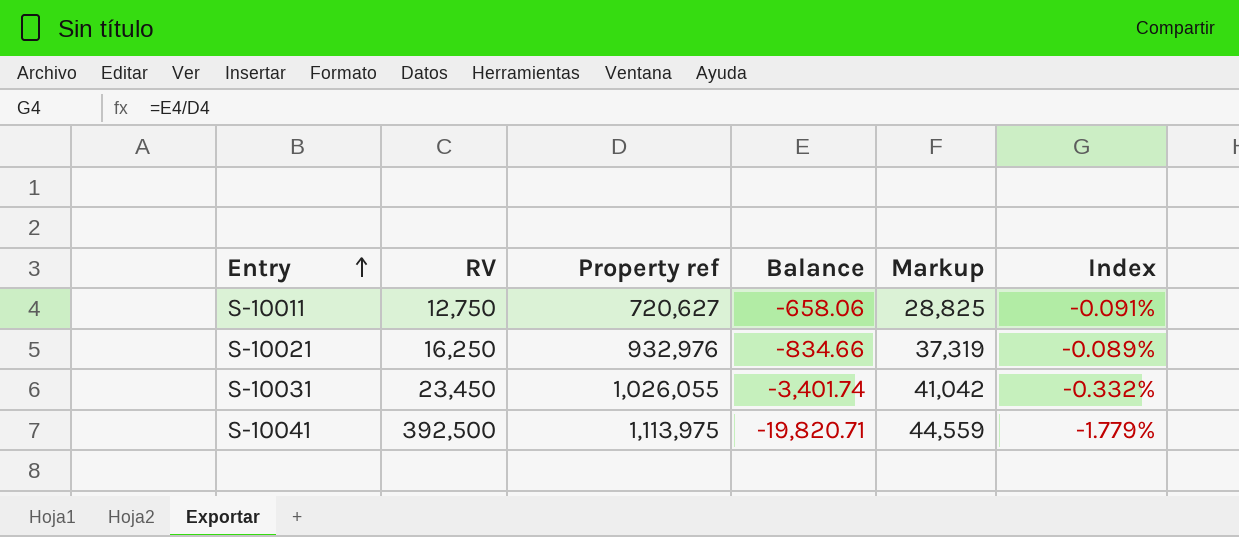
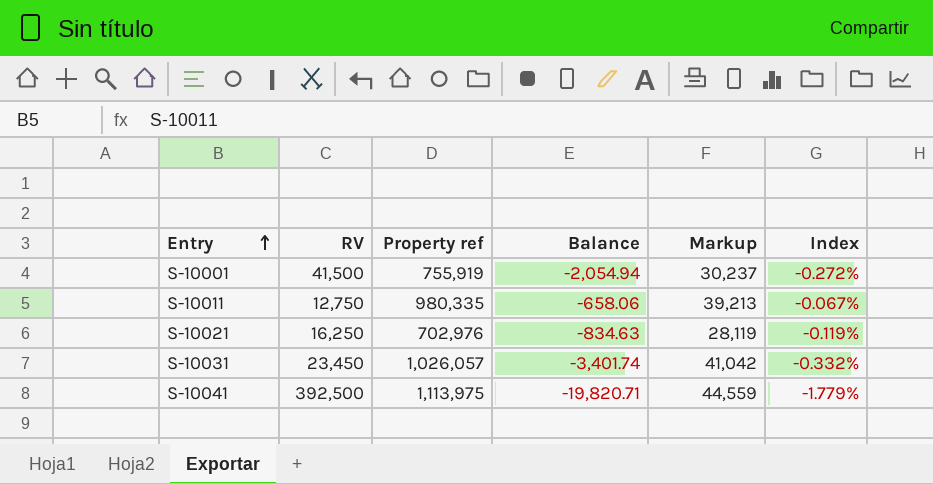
row S-10001: none -> 41,500 | 755,919 | -2,054.94 | 30,237 | -0.272%
S-10011 | Property ref: 720,627 -> 980,335
S-10011 | Markup: 28,825 -> 39,213
S-10011 | Index: -0.091% -> -0.067%
S-10021 | Property ref: 932,976 -> 702,976
S-10021 | Balance: -834.66 -> -834.63
S-10021 | Markup: 37,319 -> 28,119
S-10021 | Index: -0.089% -> -0.119%
S-10031 | Property ref: 1,026,055 -> 1,026,057

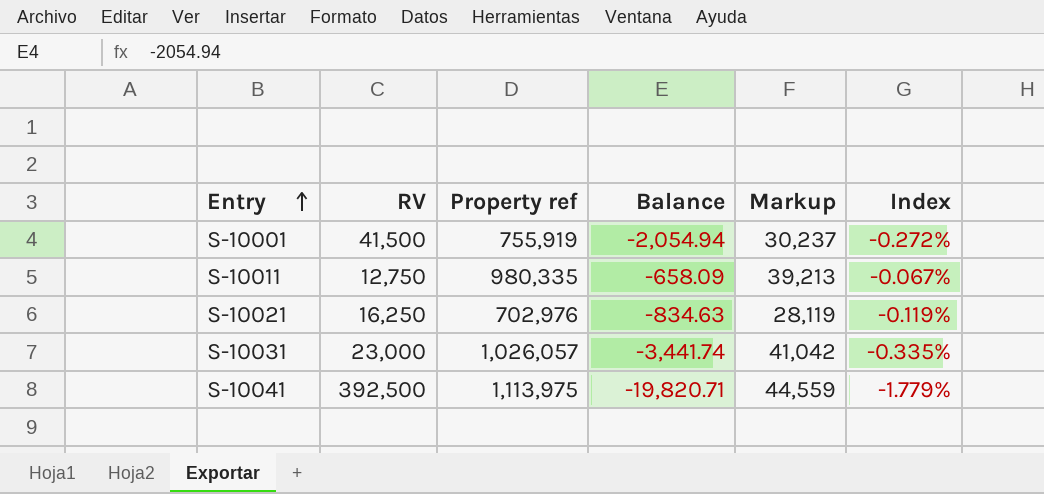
S-10011 | Balance: -658.06 -> -658.09
S-10031 | RV: 23,450 -> 23,000
S-10031 | Balance: -3,401.74 -> -3,441.74
S-10031 | Index: -0.332% -> -0.335%

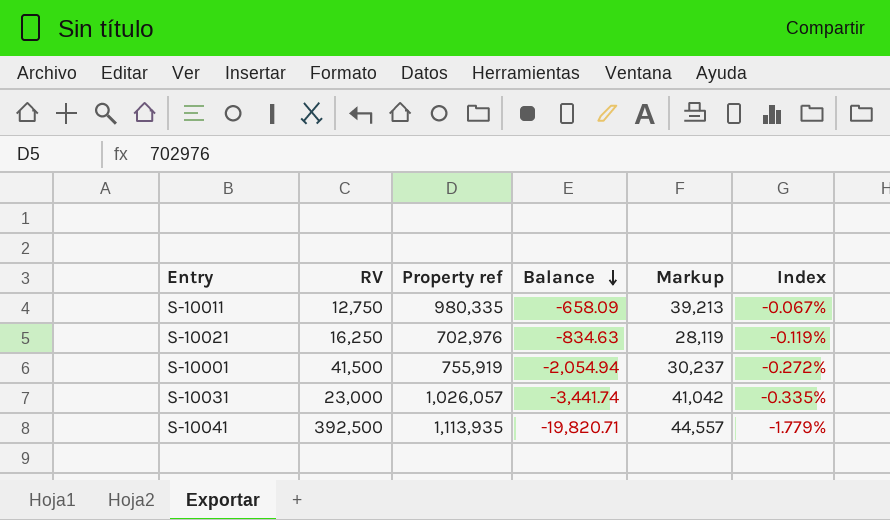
row order: Entry ascending -> Balance descending
S-10041 | Property ref: 1,113,975 -> 1,113,935
S-10041 | Markup: 44,559 -> 44,557

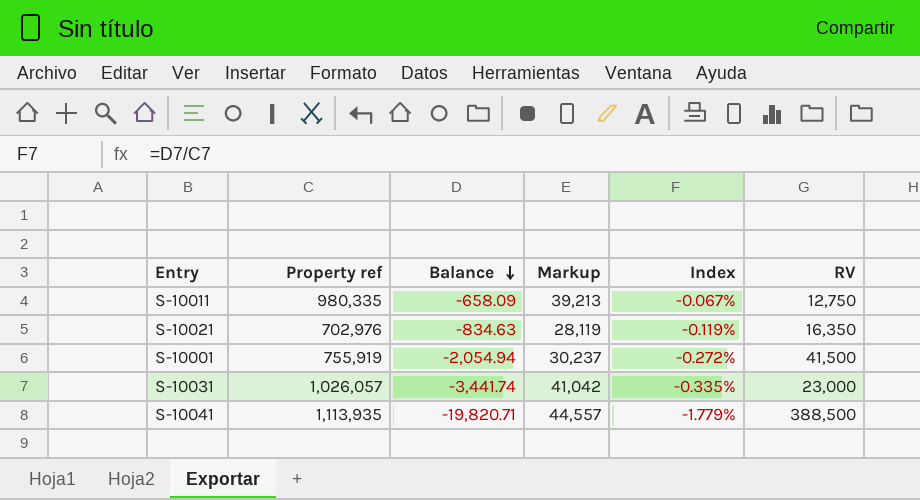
column RV | position: 2 -> 6
S-10021 | RV: 16,250 -> 16,350
S-10041 | RV: 392,500 -> 388,500

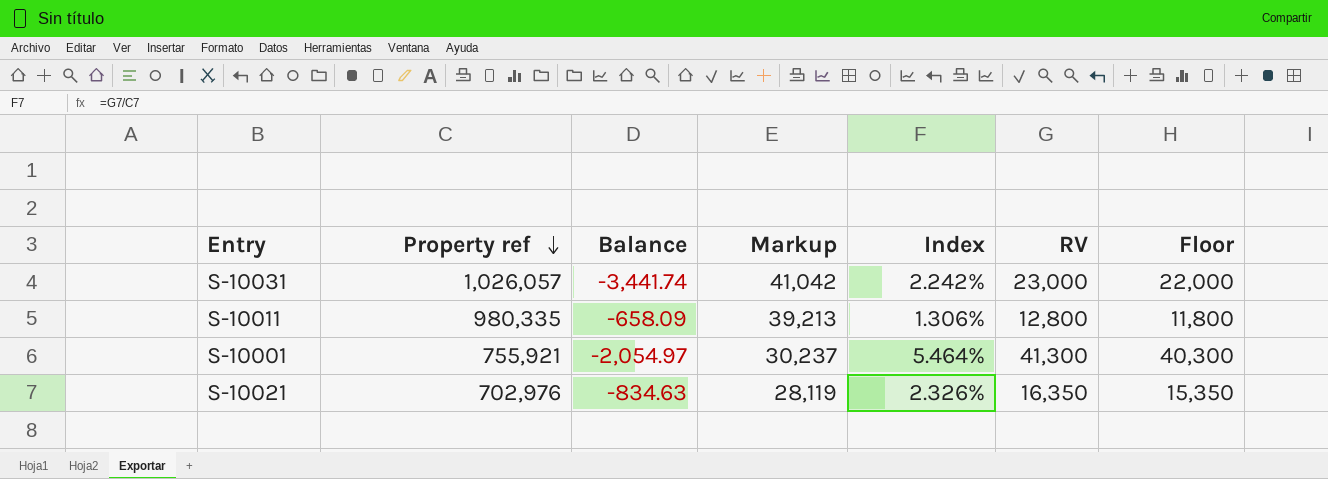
row order: Balance descending -> Property ref descending
column Index | formula: [Balance] / [Property ref] -> [RV] / [Property ref]
column Floor | formula: none -> [RV] - 1000
row S-10041: 1,113,935 | -19,820.71 | 44,557 | -1.779% | 388,500 -> none
S-10011 | RV: 12,750 -> 12,800
S-10001 | Property ref: 755,919 -> 755,921
S-10001 | Balance: -2,054.94 -> -2,054.97
S-10001 | RV: 41,500 -> 41,300

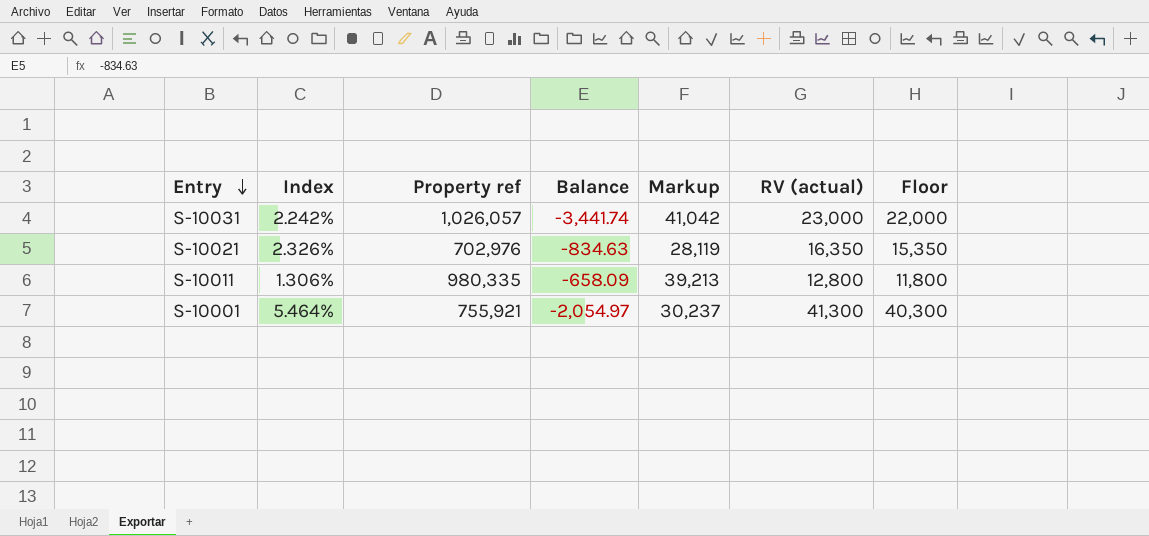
row order: Property ref descending -> Entry descending
column Index | position: 5 -> 2
column name: RV -> RV (actual)

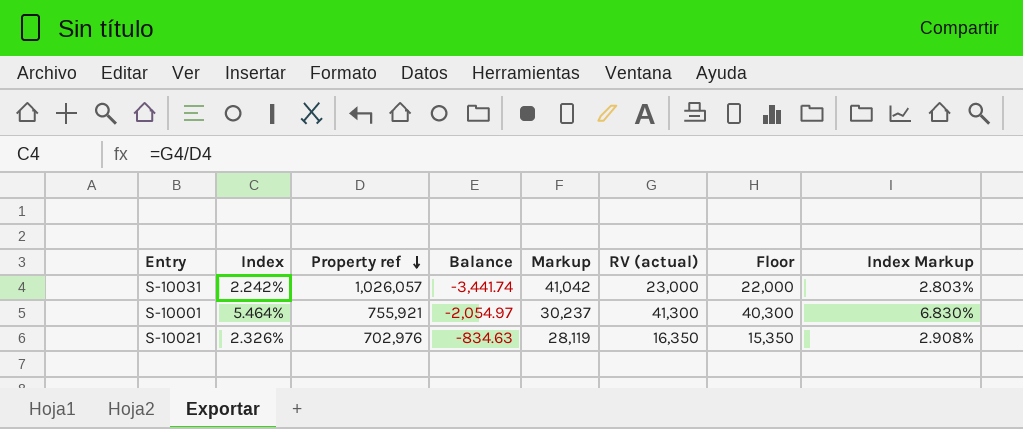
row order: Entry descending -> Property ref descending
column Index Markup | formula: none -> [Index] * 1.25
row S-10011: 1.306% | 980,335 | -658.09 | 39,213 | 12,800 | 11,800 -> none

